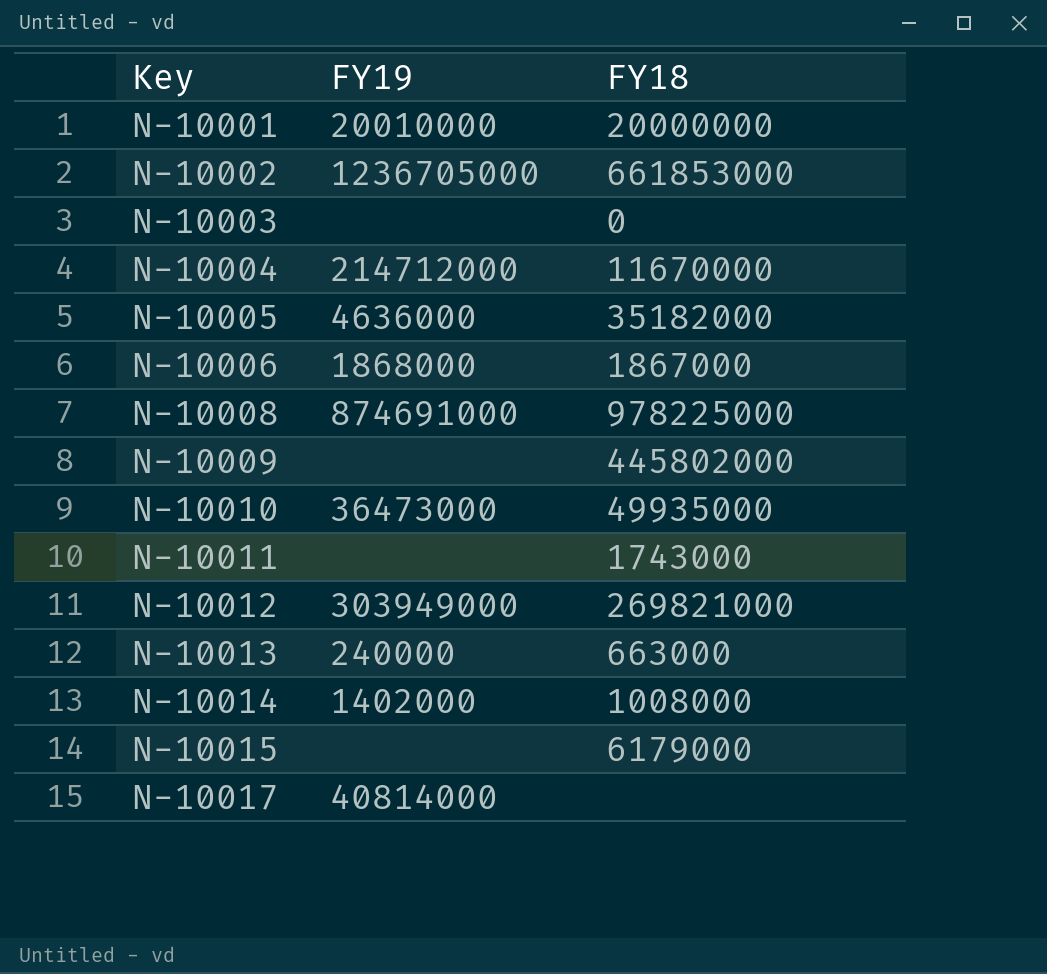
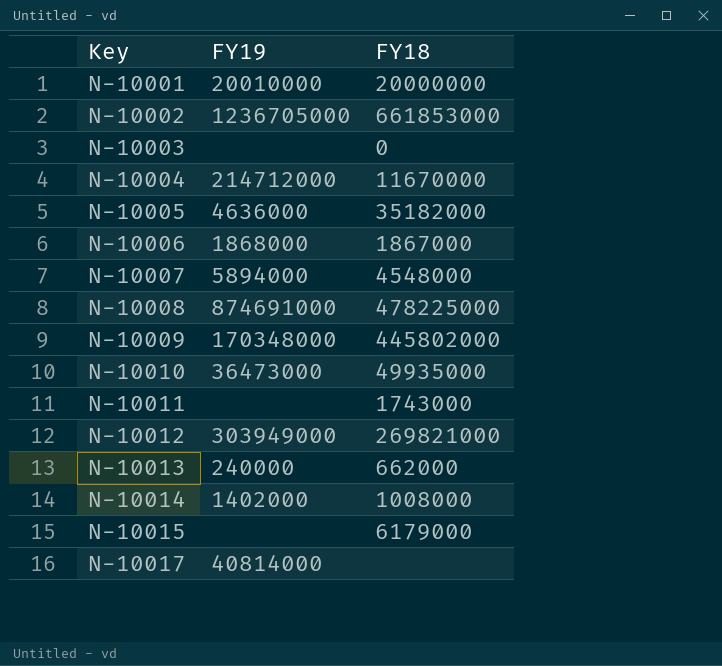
row N-10007: none -> 5894000 | 4548000
N-10008 | FY18: 978225000 -> 478225000
N-10009 | FY19: none -> 170348000
N-10013 | FY18: 663000 -> 662000

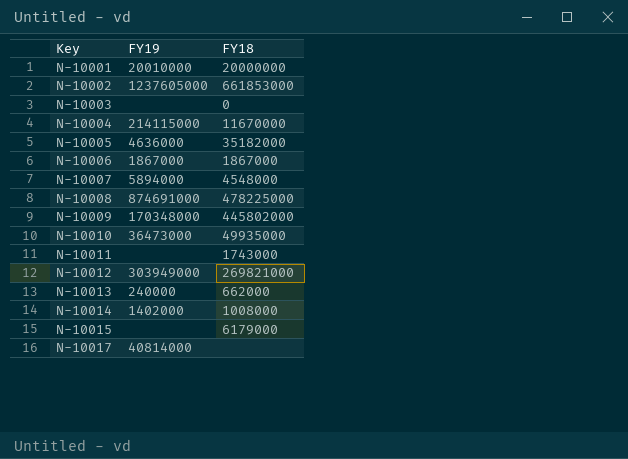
N-10002 | FY19: 1236705000 -> 1237605000
N-10004 | FY19: 214712000 -> 214115000
N-10006 | FY19: 1868000 -> 1867000

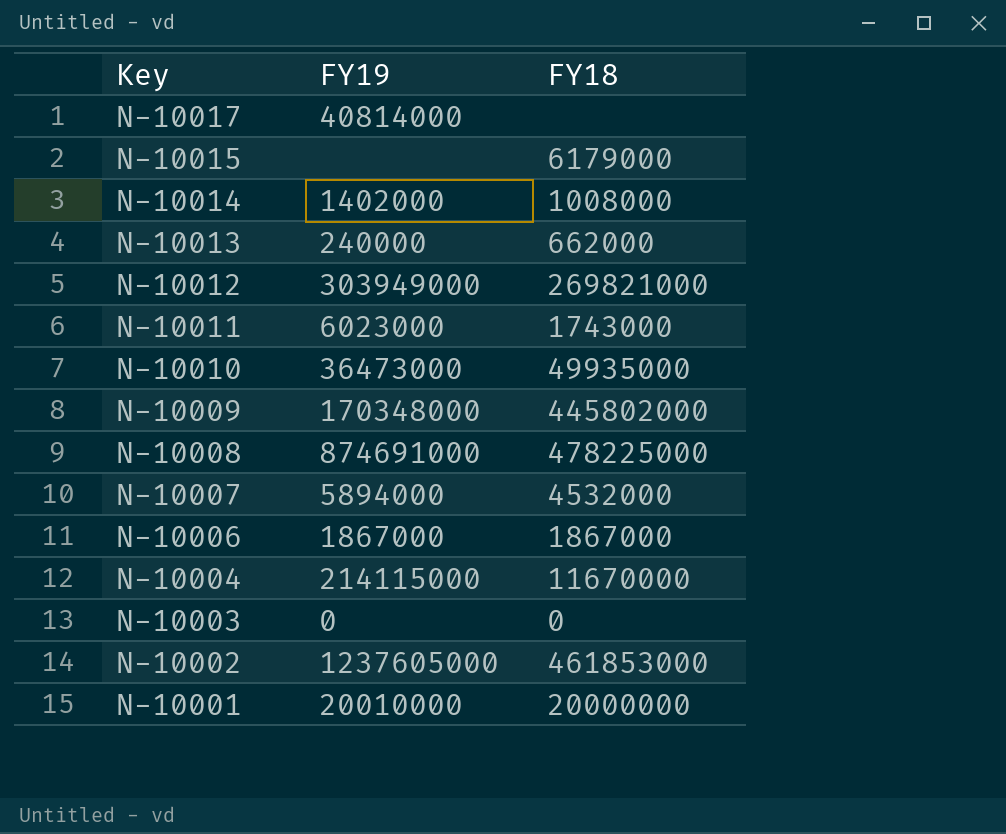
row order: Key ascending -> Key descending
row N-10005: 4636000 | 35182000 -> none
N-10011 | FY19: none -> 6023000
N-10007 | FY18: 4548000 -> 4532000
N-10003 | FY19: none -> 0
N-10002 | FY18: 661853000 -> 461853000

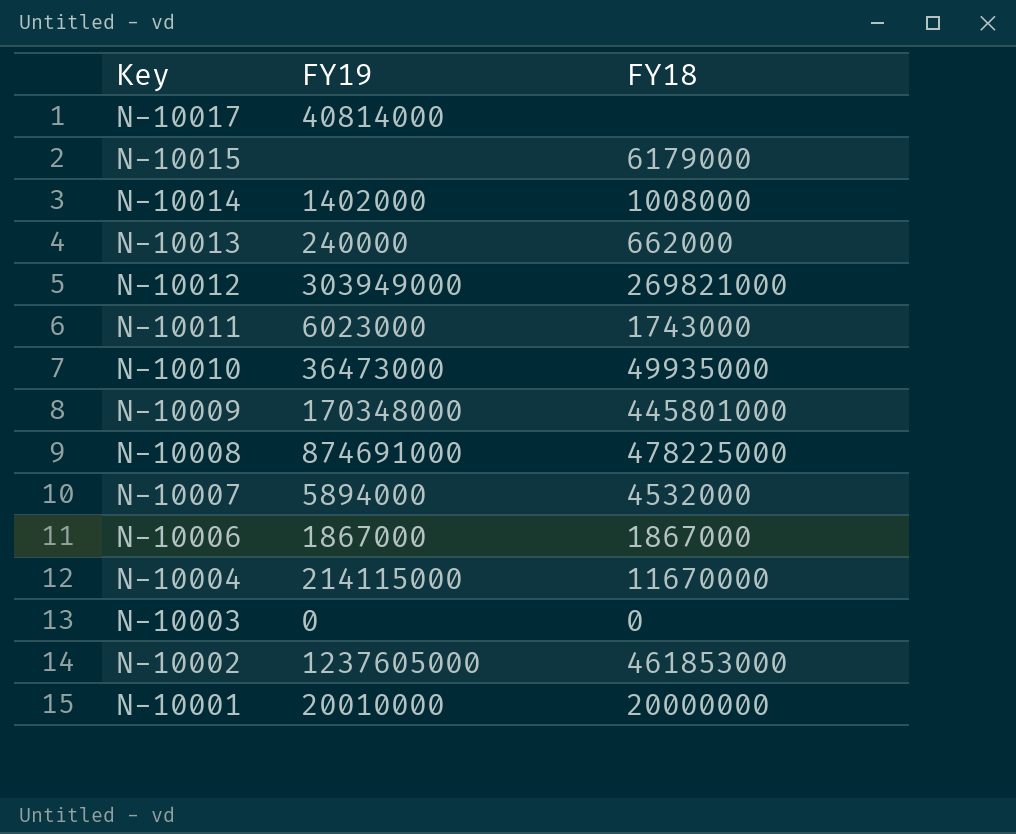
N-10009 | FY18: 445802000 -> 445801000

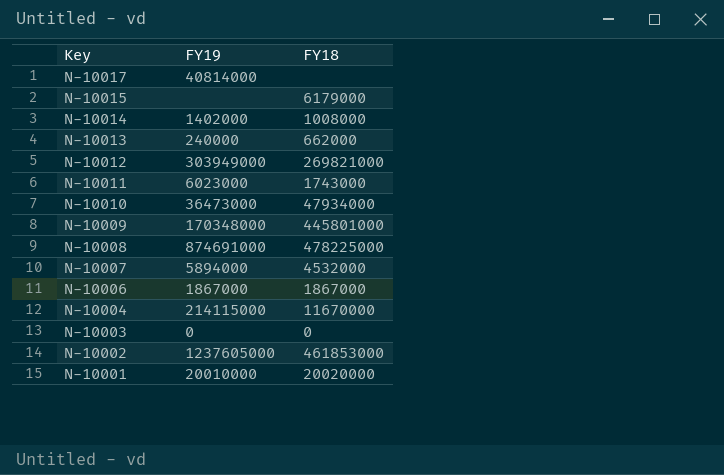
N-10010 | FY18: 49935000 -> 47934000
N-10001 | FY18: 20000000 -> 20020000

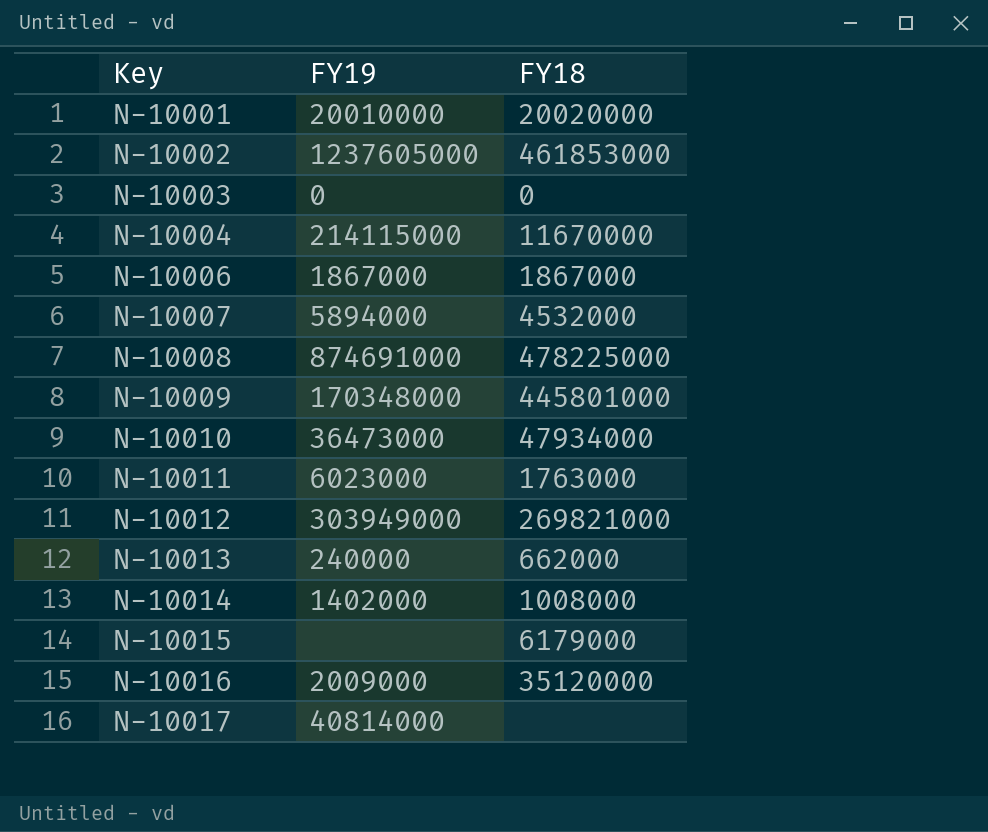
row order: Key descending -> Key ascending
N-10011 | FY18: 1743000 -> 1763000
row N-10016: none -> 2009000 | 35120000

